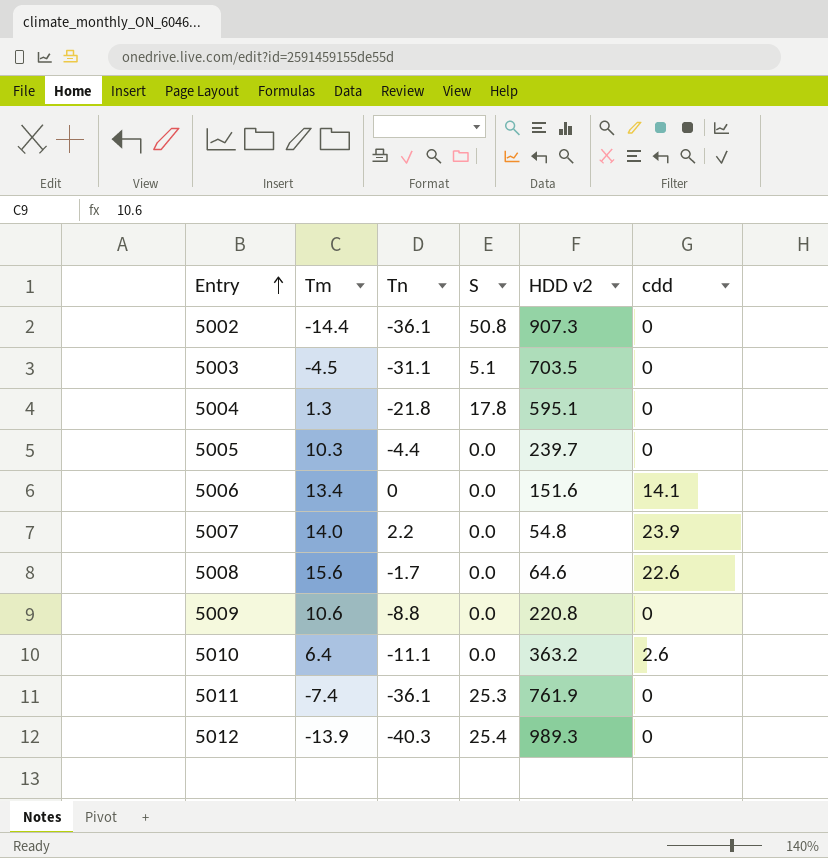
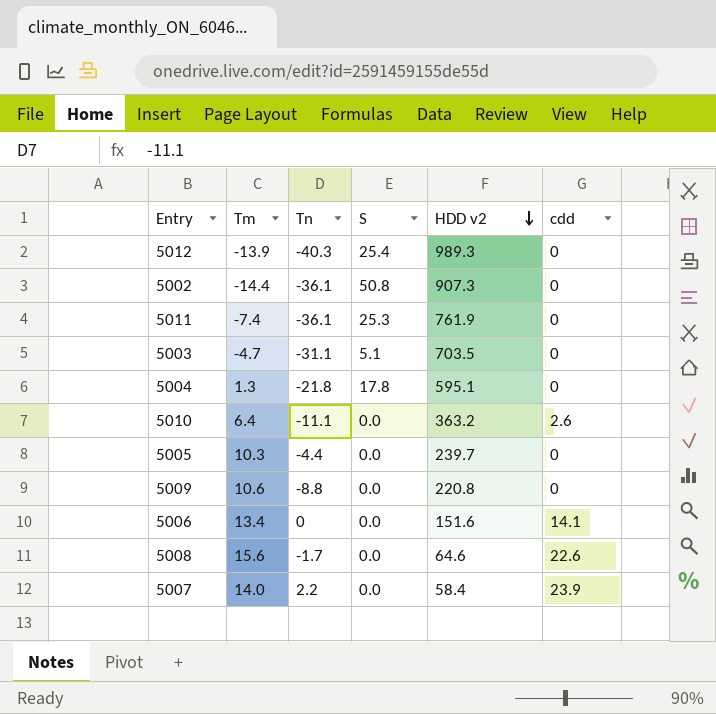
row order: Entry ascending -> HDD v2 descending
5003 | Tm: -4.5 -> -4.7
5007 | HDD v2: 54.8 -> 58.4

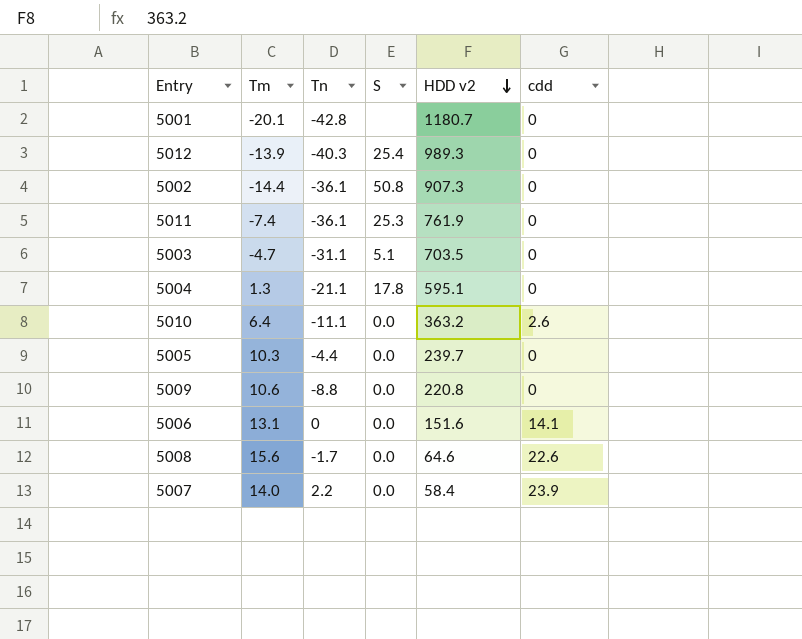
row 5001: none -> -20.1 | -42.8 | none | 1180.7 | 0
5004 | Tn: -21.8 -> -21.1
5006 | Tm: 13.4 -> 13.1

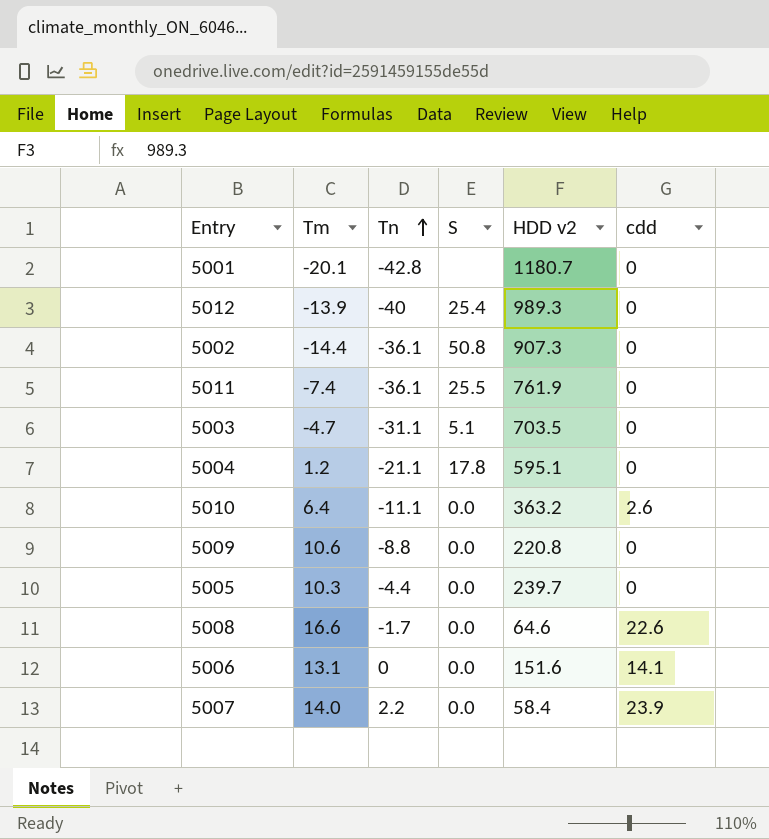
row order: HDD v2 descending -> Tn ascending
5012 | Tn: -40.3 -> -40
5011 | S: 25.3 -> 25.5
5004 | Tm: 1.3 -> 1.2
5008 | Tm: 15.6 -> 16.6

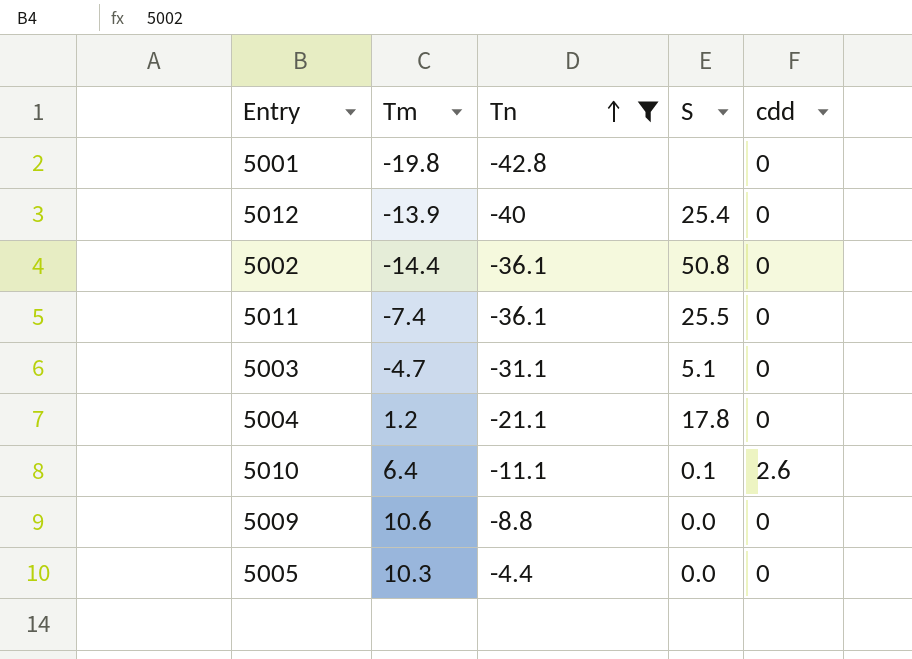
filter: none -> Tn <= -4.4
column HDD v2 | position: 5 -> none
5001 | Tm: -20.1 -> -19.8
5010 | S: 0.0 -> 0.1

